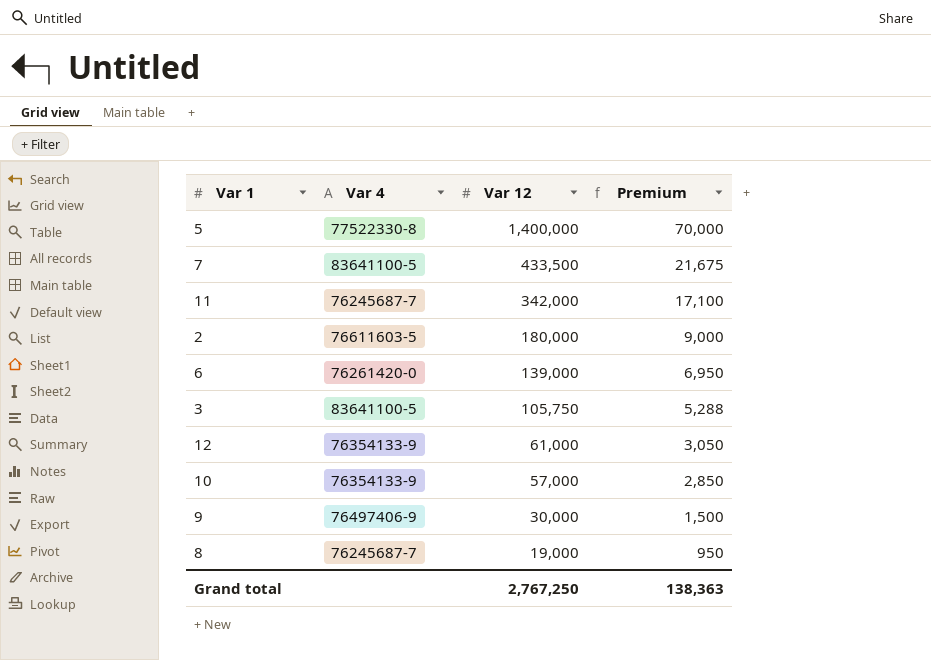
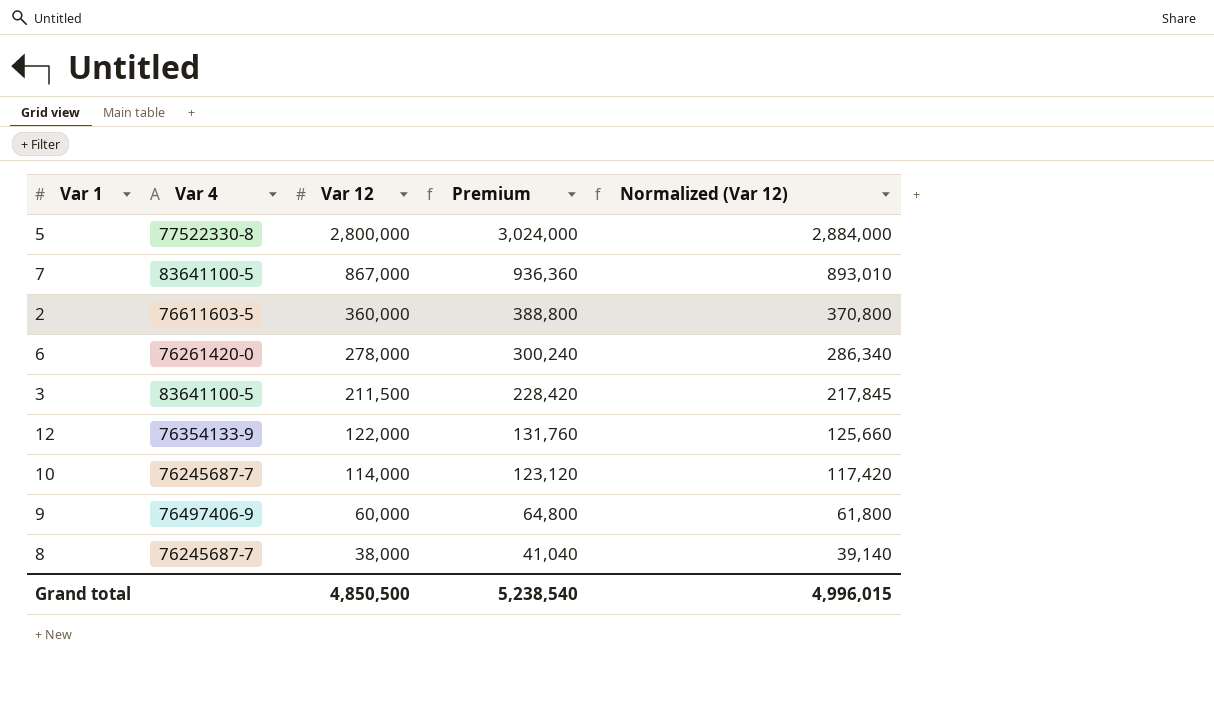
column Premium | formula: [Var 12] * 0.05 -> [Var 12] * 1.08
column Normalized (Var 12) | formula: none -> [Var 12] * 1.03
row 11: 76245687-7 | 342,000 | 17,100 -> none
5 | Var 12: 1,400,000 -> 2,800,000
7 | Var 12: 433,500 -> 867,000
2 | Var 12: 180,000 -> 360,000
6 | Var 12: 139,000 -> 278,000
3 | Var 12: 105,750 -> 211,500
12 | Var 12: 61,000 -> 122,000
10 | Var 4: 76354133-9 -> 76245687-7
10 | Var 12: 57,000 -> 114,000
9 | Var 12: 30,000 -> 60,000
8 | Var 12: 19,000 -> 38,000
Grand total | Var 12: 2,767,250 -> 4,850,500
Grand total | Premium: 138,363 -> 5,238,540

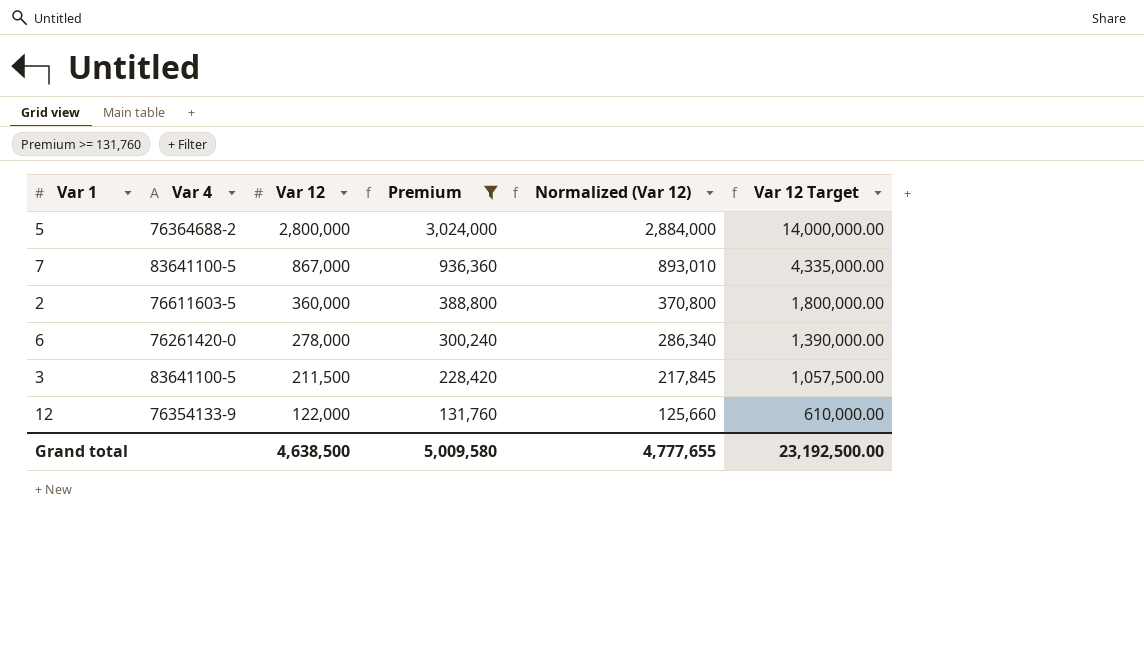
filter: none -> Premium >= 131,760
column Var 12 Target | formula: none -> [Var 12] * 5
5 | Var 4: 77522330-8 -> 76364688-2
Grand total | Var 12: 4,850,500 -> 4,638,500
Grand total | Premium: 5,238,540 -> 5,009,580
Grand total | Normalized (Var 12): 4,996,015 -> 4,777,655

